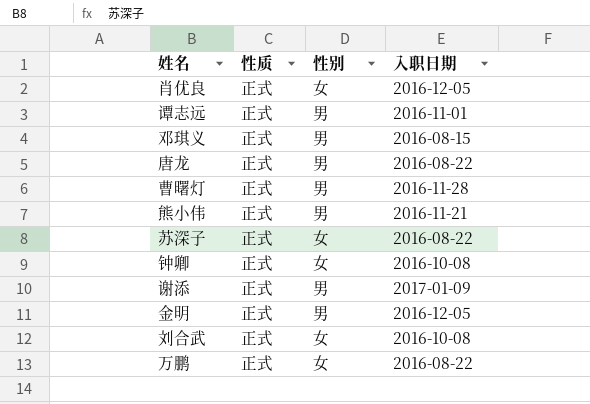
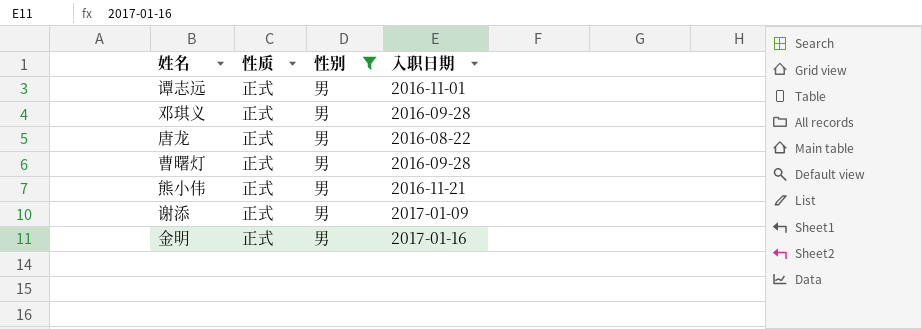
filter: none -> 性别 = 男
邓琪义 | 入职日期: 2016-08-15 -> 2016-09-28
曹曙灯 | 入职日期: 2016-11-28 -> 2016-09-28
金明 | 入职日期: 2016-12-05 -> 2017-01-16

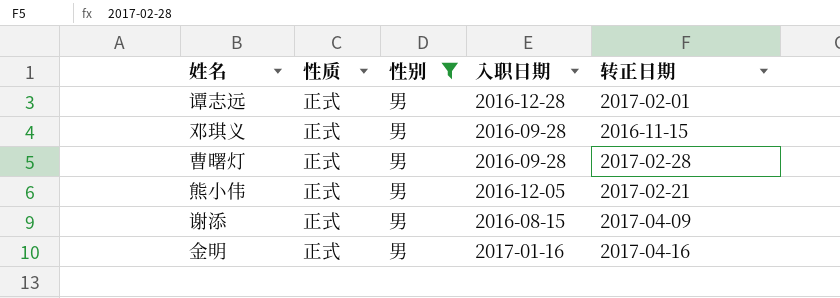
column 转正日期 | position: none -> 5
row 唐龙: 正式 | 男 | 2016-08-22 -> none
谭志远 | 入职日期: 2016-11-01 -> 2016-12-28
熊小伟 | 入职日期: 2016-11-21 -> 2016-12-05
谢添 | 入职日期: 2017-01-09 -> 2016-08-15

